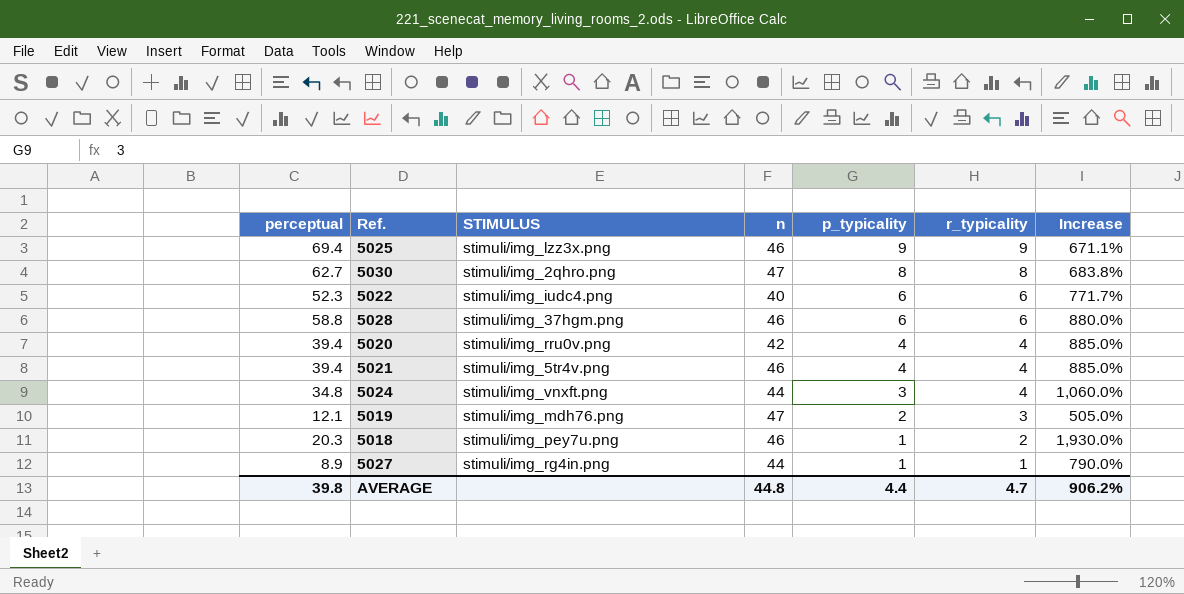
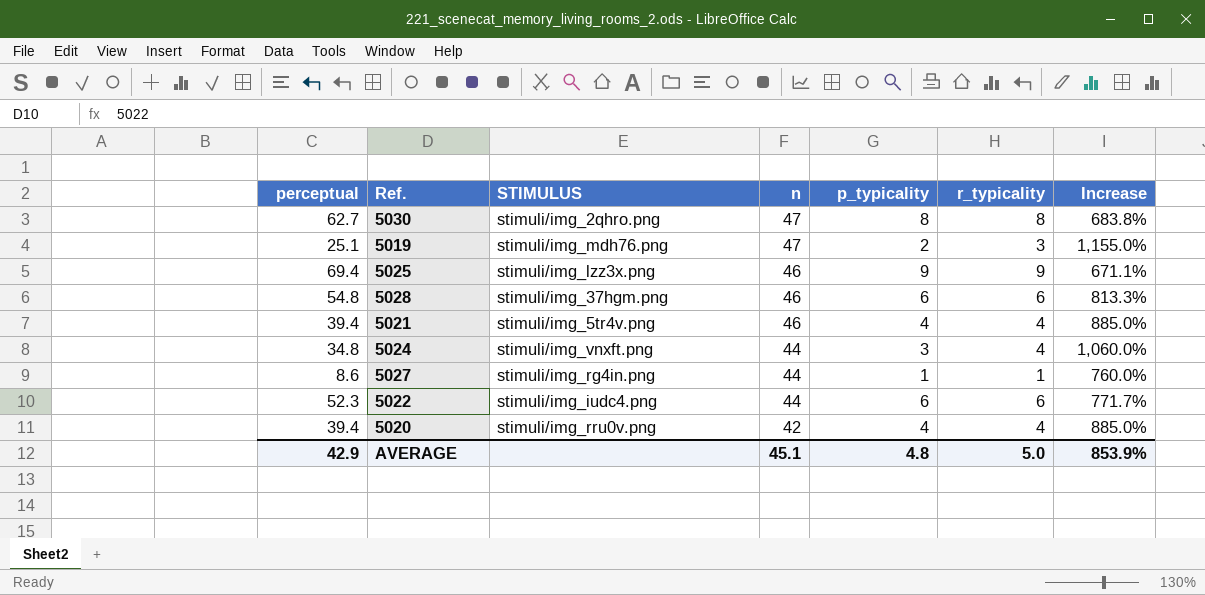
row order: p_typicality descending -> n descending
row 5018: 20.3 | stimuli/img_pey7u.png | 46 | 1 | 2 | 1,930.0% -> none
5019 | perceptual: 12.1 -> 25.1
5019 | Increase: 505.0% -> 1,155.0%
5028 | perceptual: 58.8 -> 54.8
5028 | Increase: 880.0% -> 813.3%
5027 | perceptual: 8.9 -> 8.6
5027 | Increase: 790.0% -> 760.0%
5022 | n: 40 -> 44
AVERAGE | perceptual: 39.8 -> 42.9
AVERAGE | n: 44.8 -> 45.1
AVERAGE | p_typicality: 4.4 -> 4.8
AVERAGE | r_typicality: 4.7 -> 5.0
AVERAGE | Increase: 906.2% -> 853.9%

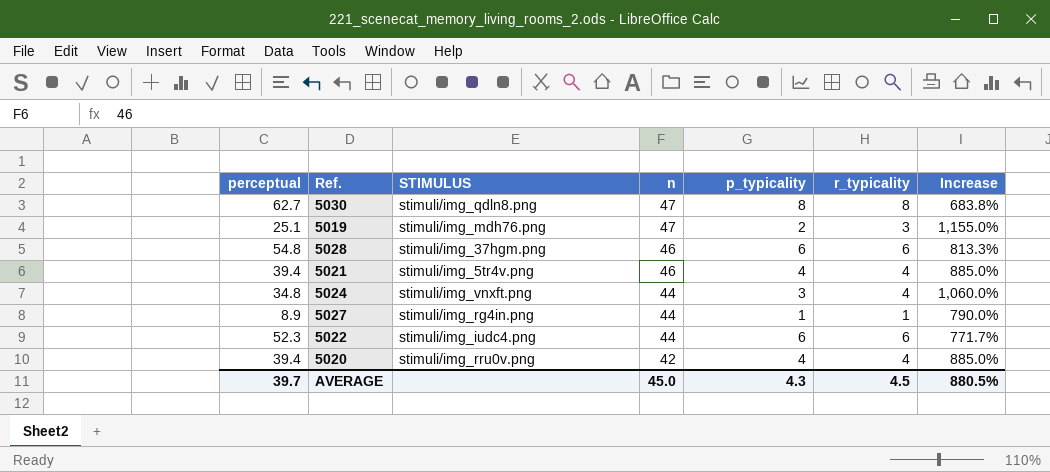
row 5025: 69.4 | stimuli/img_lzz3x.png | 46 | 9 | 9 | 671.1% -> none
5030 | STIMULUS: stimuli/img_2qhro.png -> stimuli/img_qdln8.png
5027 | perceptual: 8.6 -> 8.9
5027 | Increase: 760.0% -> 790.0%
AVERAGE | perceptual: 42.9 -> 39.7
AVERAGE | n: 45.1 -> 45.0
AVERAGE | p_typicality: 4.8 -> 4.3
AVERAGE | r_typicality: 5.0 -> 4.5
AVERAGE | Increase: 853.9% -> 880.5%

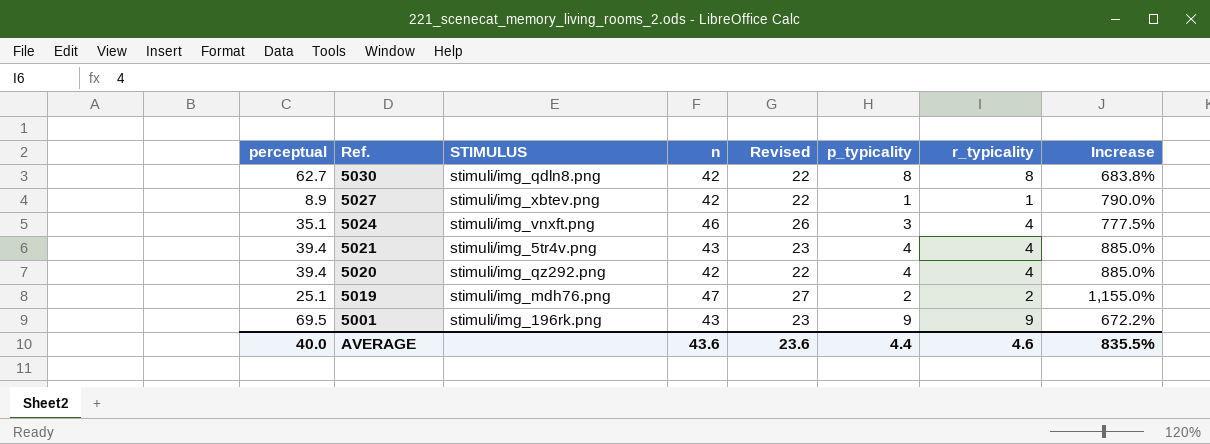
row order: n descending -> Ref. descending
column Revised | formula: none -> [n] - 20
column Increase | formula: ([perceptual] - [p_typicality]) / [p_typicality] -> ([perceptual] - [r_typicality]) / [r_typicality]
row 5028: 54.8 | stimuli/img_37hgm.png | 46 | 6 | 6 | 813.3% -> none
row 5022: 52.3 | stimuli/img_iudc4.png | 44 | 6 | 6 | 771.7% -> none
5030 | n: 47 -> 42
5027 | STIMULUS: stimuli/img_rg4in.png -> stimuli/img_xbtev.png
5027 | n: 44 -> 42
5024 | perceptual: 34.8 -> 35.1
5024 | n: 44 -> 46
5021 | n: 46 -> 43
5020 | STIMULUS: stimuli/img_rru0v.png -> stimuli/img_qz292.png
5019 | r_typicality: 3 -> 2
row 5001: none -> 69.5 | stimuli/img_196rk.png | 43 | 23 | 9 | 9 | 672.2%
AVERAGE | perceptual: 39.7 -> 40.0
AVERAGE | n: 45.0 -> 43.6
AVERAGE | p_typicality: 4.3 -> 4.4
AVERAGE | r_typicality: 4.5 -> 4.6
AVERAGE | Increase: 880.5% -> 835.5%

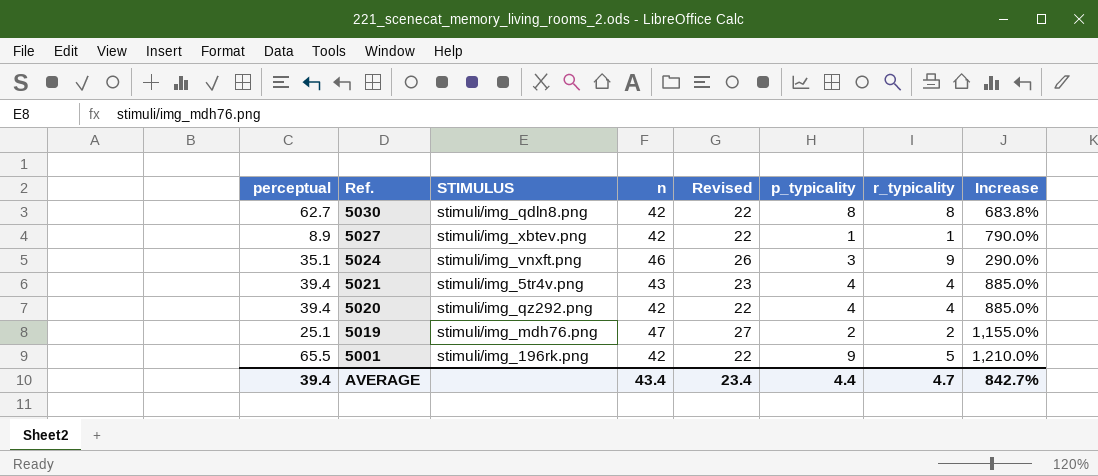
5024 | r_typicality: 4 -> 9
5024 | Increase: 777.5% -> 290.0%
5001 | perceptual: 69.5 -> 65.5
5001 | n: 43 -> 42
5001 | Revised: 23 -> 22
5001 | r_typicality: 9 -> 5
5001 | Increase: 672.2% -> 1,210.0%
AVERAGE | perceptual: 40.0 -> 39.4
AVERAGE | n: 43.6 -> 43.4
AVERAGE | Revised: 23.6 -> 23.4
AVERAGE | r_typicality: 4.6 -> 4.7
AVERAGE | Increase: 835.5% -> 842.7%

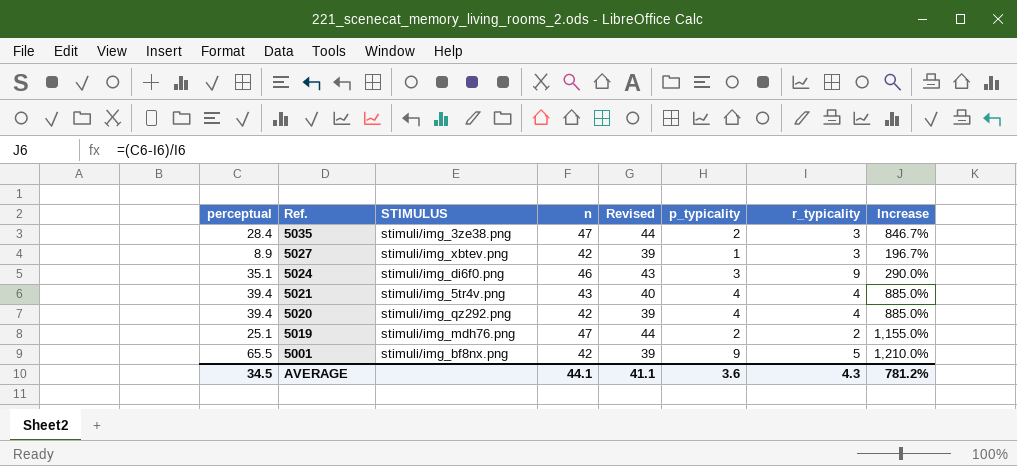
column Revised | formula: [n] - 20 -> [n] - 3
row 5030: 62.7 | stimuli/img_qdln8.png | 42 | 22 | 8 | 8 | 683.8% -> none
row 5035: none -> 28.4 | stimuli/img_3ze38.png | 47 | 44 | 2 | 3 | 846.7%
5027 | r_typicality: 1 -> 3
5027 | Increase: 790.0% -> 196.7%
5024 | STIMULUS: stimuli/img_vnxft.png -> stimuli/img_di6f0.png
5001 | STIMULUS: stimuli/img_196rk.png -> stimuli/img_bf8nx.png
AVERAGE | perceptual: 39.4 -> 34.5
AVERAGE | n: 43.4 -> 44.1
AVERAGE | Revised: 23.4 -> 41.1
AVERAGE | p_typicality: 4.4 -> 3.6
AVERAGE | r_typicality: 4.7 -> 4.3
AVERAGE | Increase: 842.7% -> 781.2%

